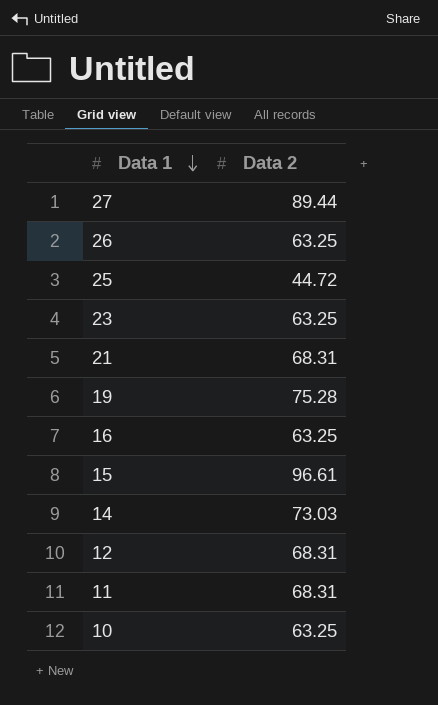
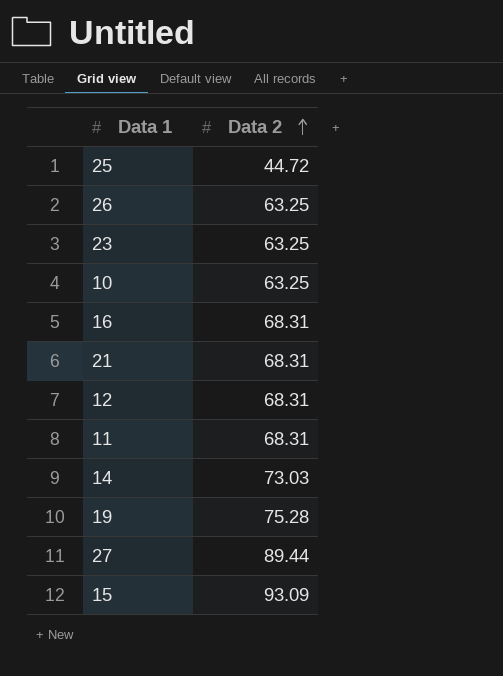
row order: Data 1 descending -> Data 2 ascending
16 | Data 2: 63.25 -> 68.31
15 | Data 2: 96.61 -> 93.09

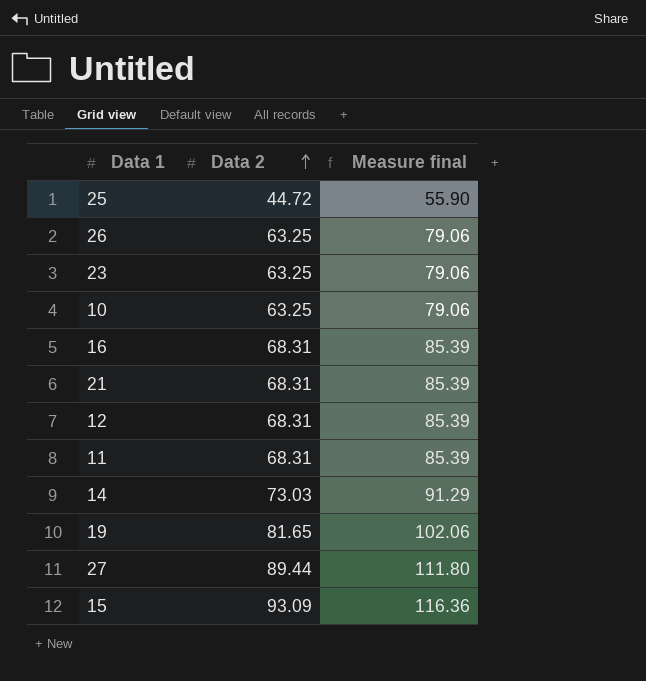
column Measure final | formula: none -> [Data 2] * 1.25
19 | Data 2: 75.28 -> 81.65

